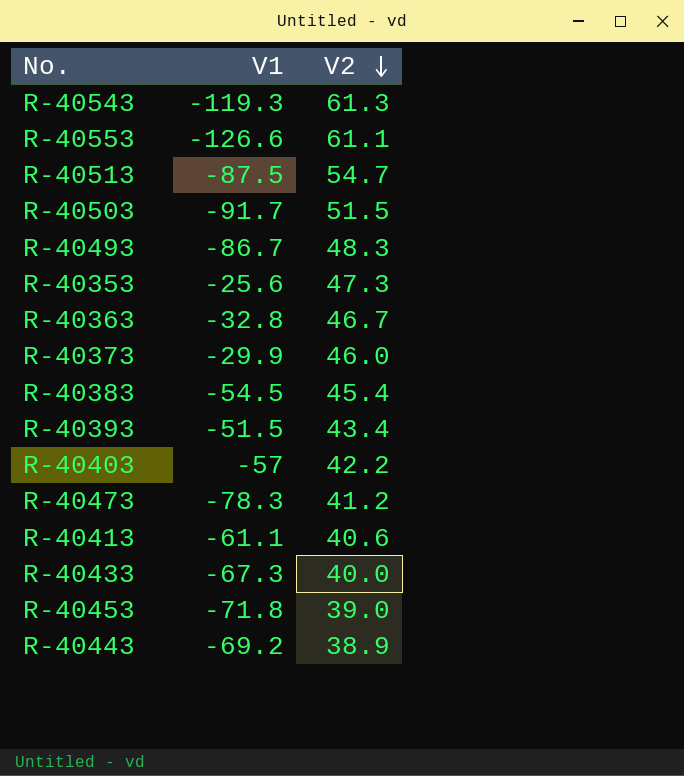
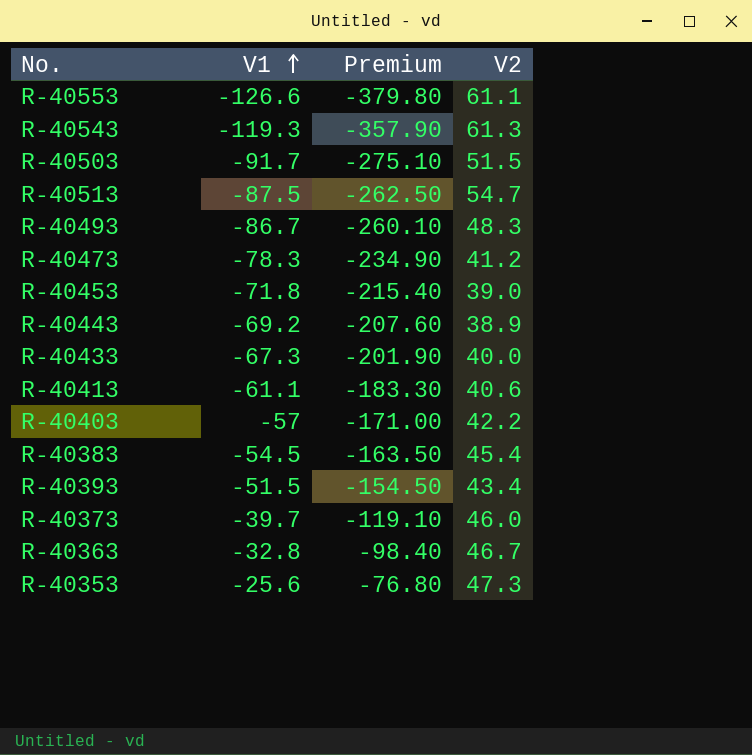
row order: V2 descending -> V1 ascending
column Premium | formula: none -> [V1] * 3
R-40373 | V1: -29.9 -> -39.7

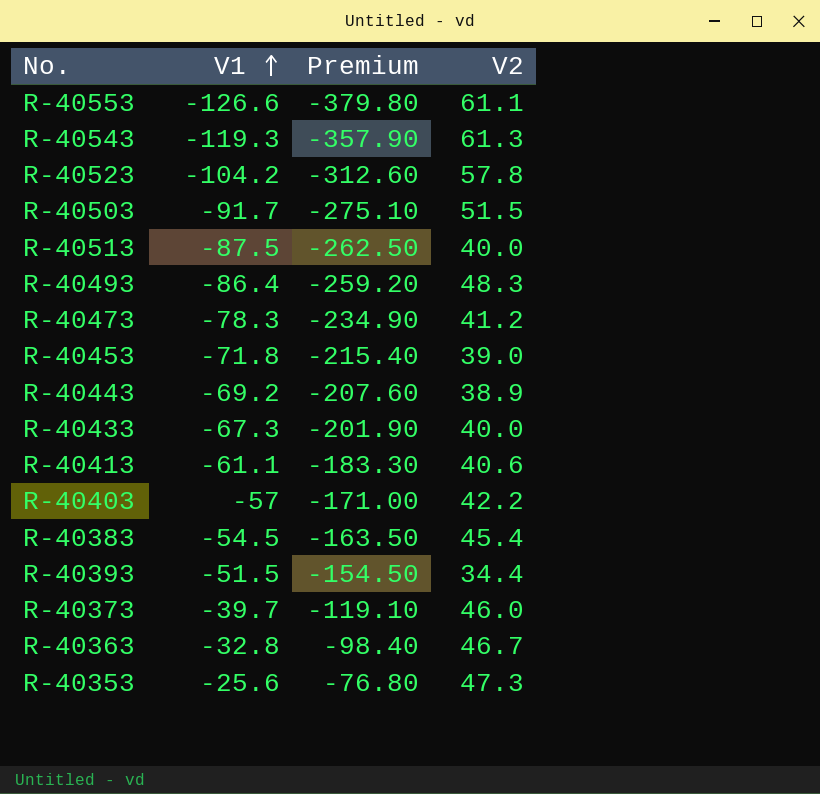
row R-40523: none -> -104.2 | -312.60 | 57.8
R-40513 | V2: 54.7 -> 40.0
R-40493 | V1: -86.7 -> -86.4
R-40493 | Premium: -260.10 -> -259.20
R-40393 | V2: 43.4 -> 34.4

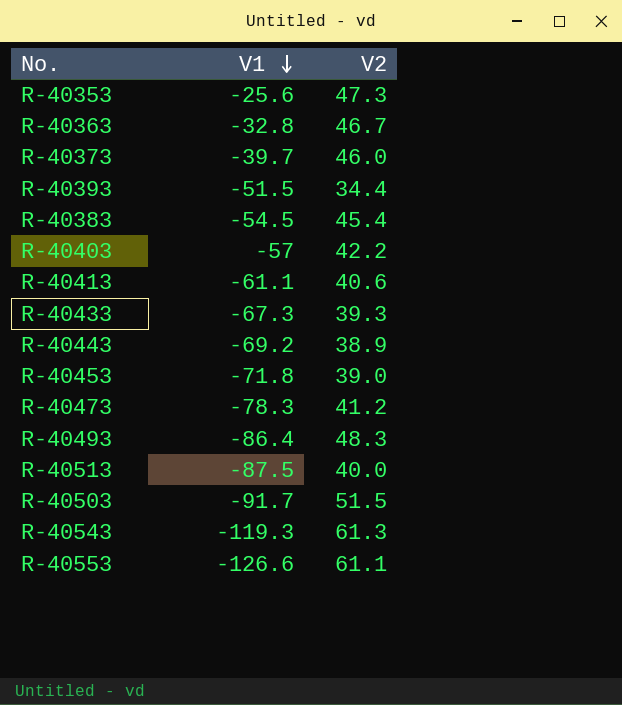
row order: V1 ascending -> V1 descending
column Premium | formula: [V1] * 3 -> none
row R-40523: -104.2 | -312.60 | 57.8 -> none
R-40433 | V2: 40.0 -> 39.3

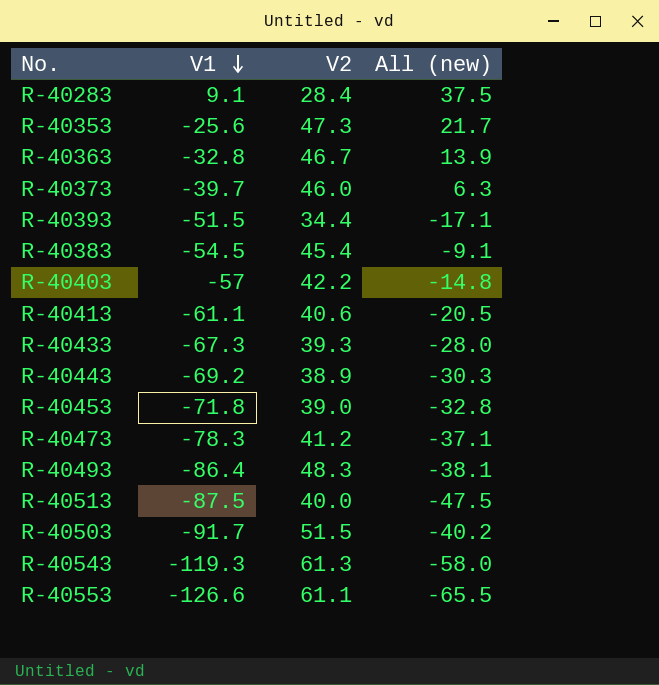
column All (new) | formula: none -> [V1] + [V2]
row R-40283: none -> 9.1 | 28.4 | 37.5

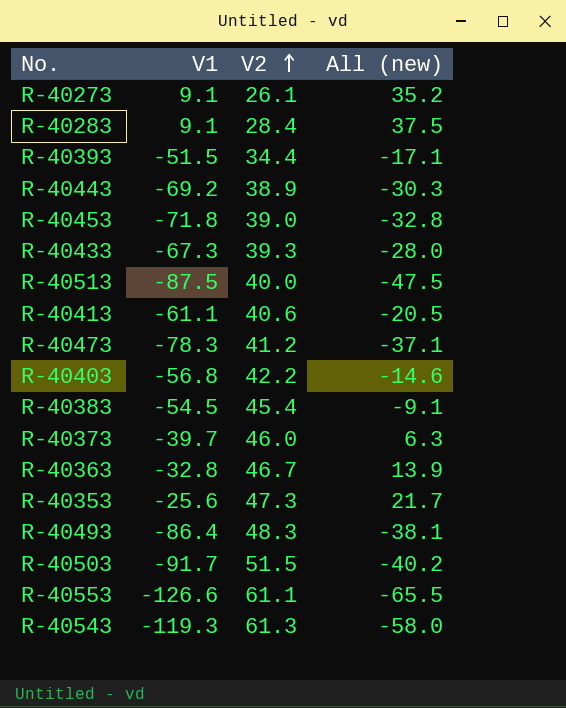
row order: V1 descending -> V2 ascending
row R-40273: none -> 9.1 | 26.1 | 35.2
R-40403 | V1: -57 -> -56.8
R-40403 | All (new): -14.8 -> -14.6

